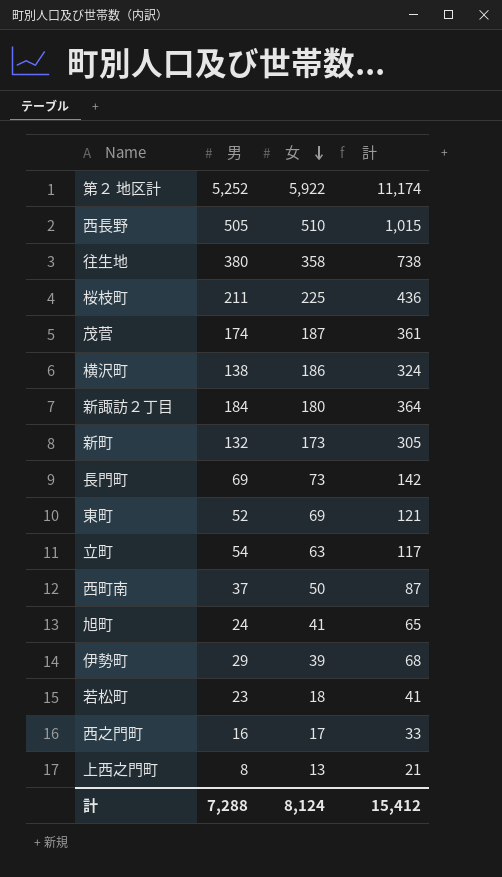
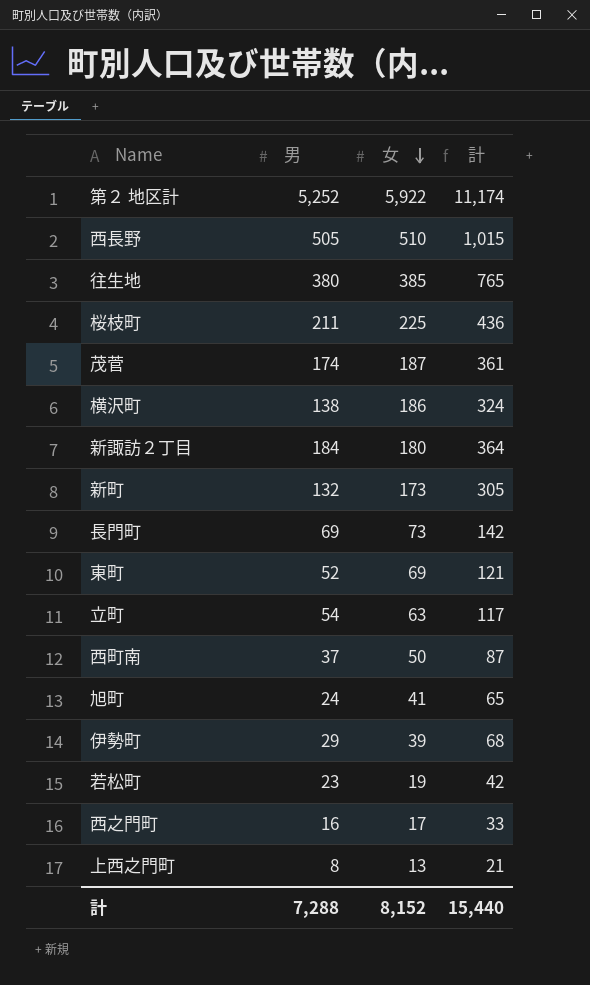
往生地 | 女: 358 -> 385
往生地 | 計: 738 -> 765
若松町 | 女: 18 -> 19
若松町 | 計: 41 -> 42
計 | 女: 8,124 -> 8,152
計 | 計: 15,412 -> 15,440

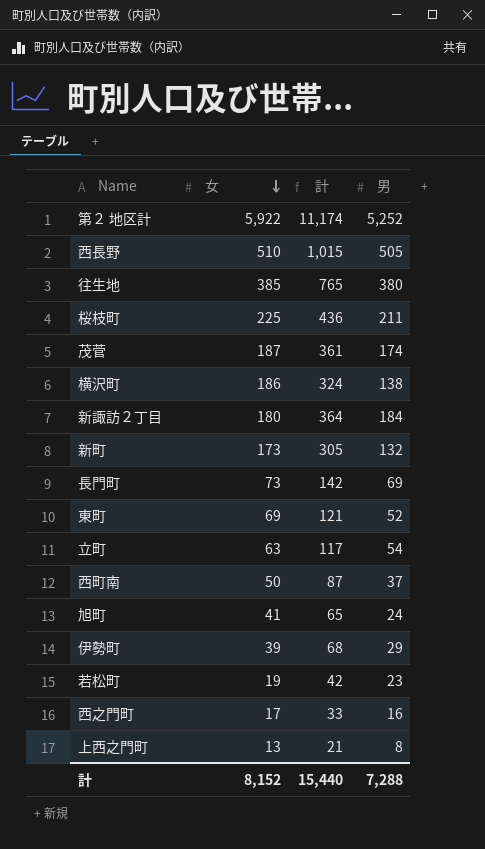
column 男 | position: 2 -> 4

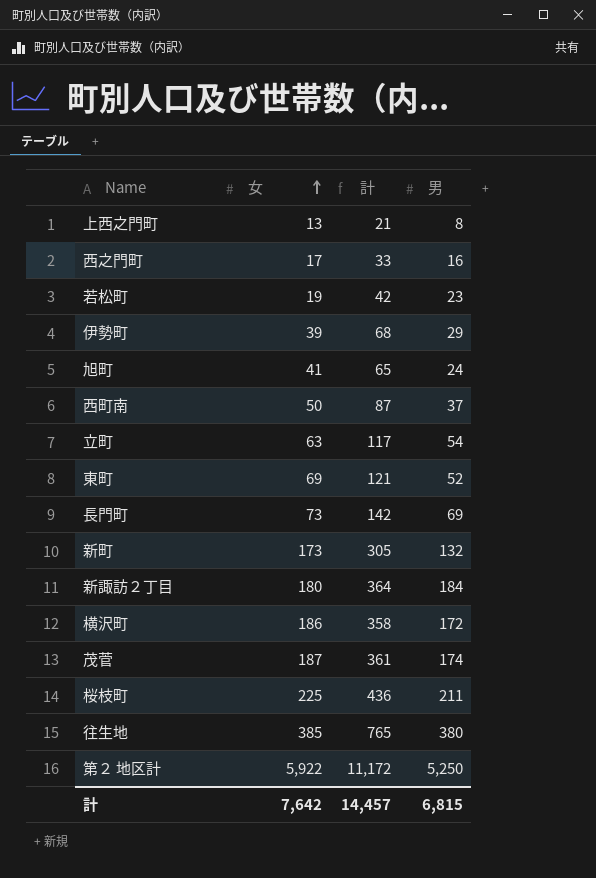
row order: 女 descending -> 女 ascending
row 西長野: 510 | 1,015 | 505 -> none
横沢町 | 計: 324 -> 358
横沢町 | 男: 138 -> 172
第２ 地区計 | 計: 11,174 -> 11,172
第２ 地区計 | 男: 5,252 -> 5,250
計 | 女: 8,152 -> 7,642
計 | 計: 15,440 -> 14,457
計 | 男: 7,288 -> 6,815

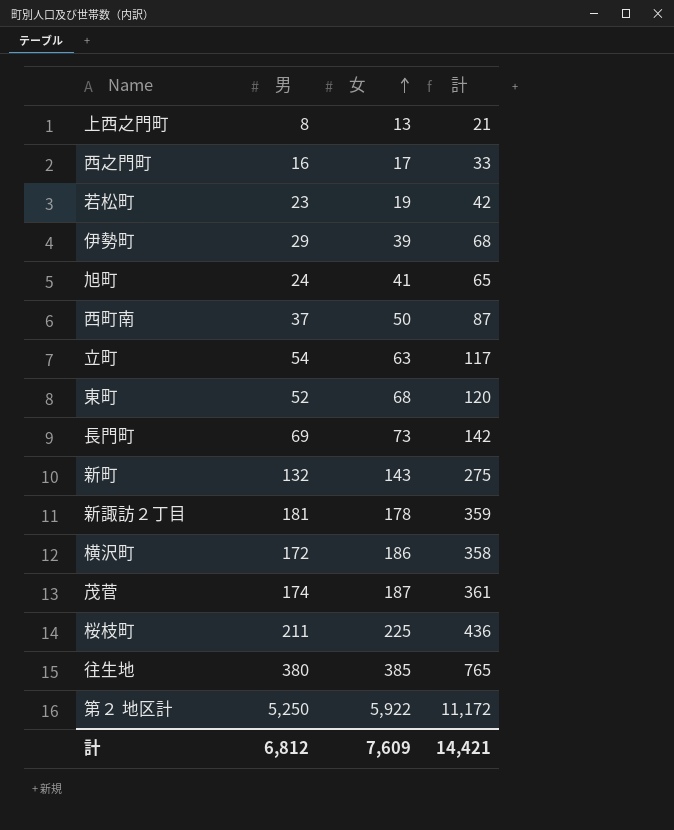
column 男 | position: 4 -> 2
東町 | 女: 69 -> 68
東町 | 計: 121 -> 120
新町 | 女: 173 -> 143
新町 | 計: 305 -> 275
新諏訪２丁目 | 男: 184 -> 181
新諏訪２丁目 | 女: 180 -> 178
新諏訪２丁目 | 計: 364 -> 359
計 | 男: 6,815 -> 6,812
計 | 女: 7,642 -> 7,609
計 | 計: 14,457 -> 14,421

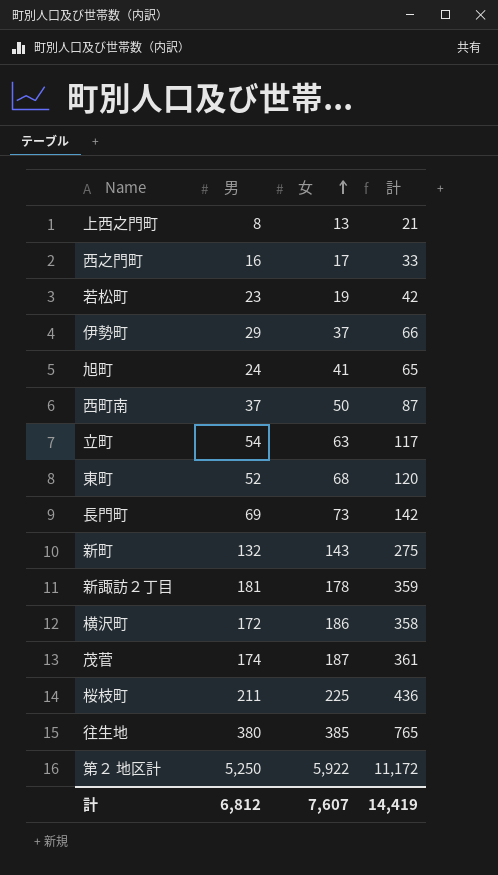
伊勢町 | 女: 39 -> 37
伊勢町 | 計: 68 -> 66
計 | 女: 7,609 -> 7,607
計 | 計: 14,421 -> 14,419

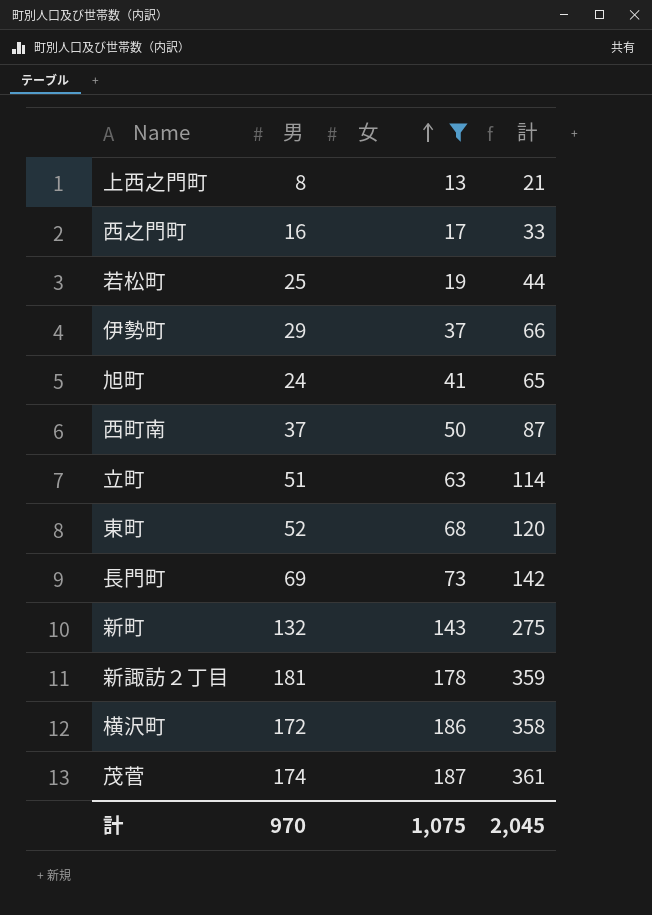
filter: none -> 女 <= 187
若松町 | 男: 23 -> 25
若松町 | 計: 42 -> 44
立町 | 男: 54 -> 51
立町 | 計: 117 -> 114
計 | 男: 6,812 -> 970
計 | 女: 7,607 -> 1,075
計 | 計: 14,419 -> 2,045

